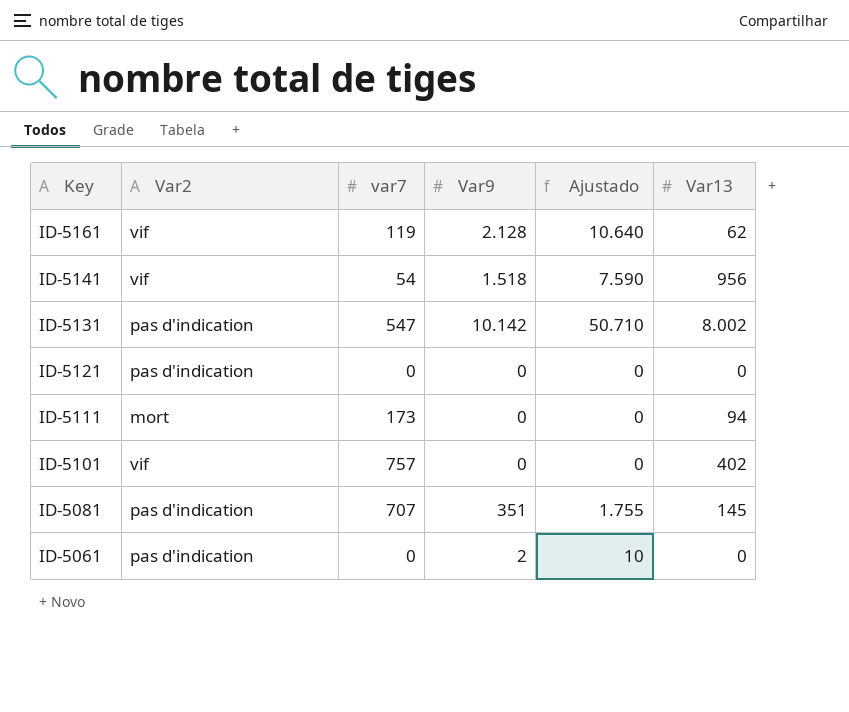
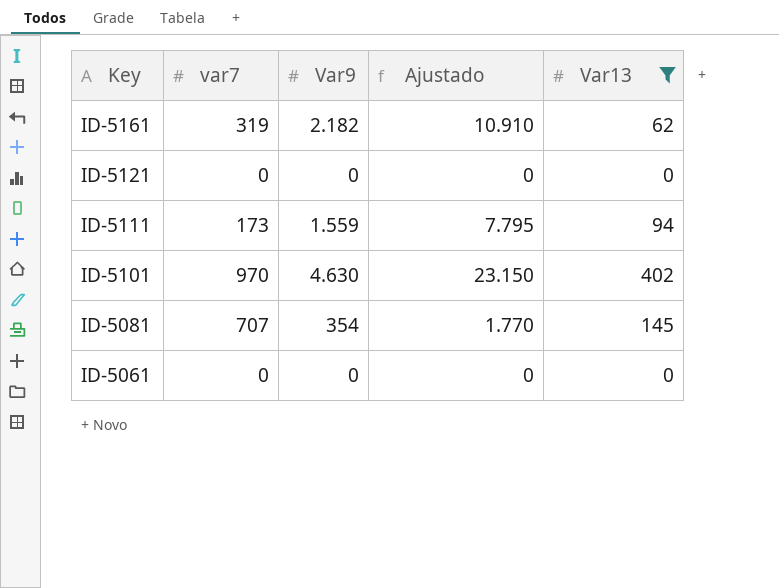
filter: none -> Var13 <= 402
column Var2 | position: 2 -> none
ID-5161 | var7: 119 -> 319
ID-5161 | Var9: 2.128 -> 2.182
ID-5161 | Ajustado: 10.640 -> 10.910
ID-5111 | Var9: 0 -> 1.559
ID-5111 | Ajustado: 0 -> 7.795
ID-5101 | var7: 757 -> 970
ID-5101 | Var9: 0 -> 4.630
ID-5101 | Ajustado: 0 -> 23.150
ID-5081 | Var9: 351 -> 354
ID-5081 | Ajustado: 1.755 -> 1.770
ID-5061 | Var9: 2 -> 0
ID-5061 | Ajustado: 10 -> 0

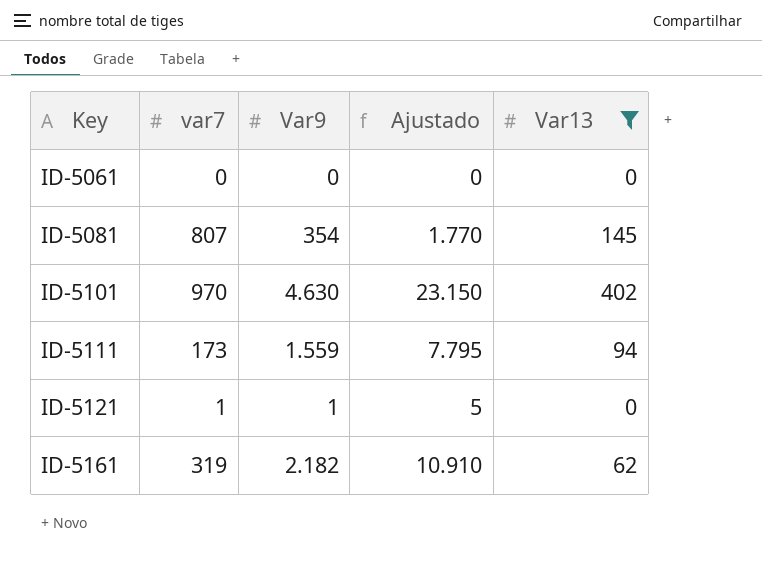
row order: Key descending -> Key ascending
ID-5081 | var7: 707 -> 807
ID-5121 | var7: 0 -> 1
ID-5121 | Var9: 0 -> 1
ID-5121 | Ajustado: 0 -> 5

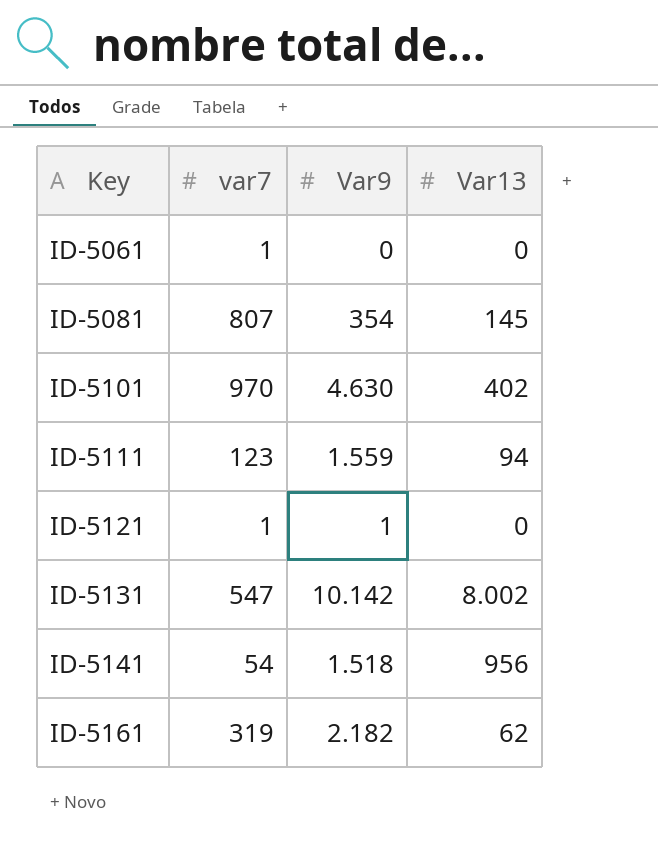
filter: Var13 <= 402 -> none
column Ajustado | formula: [Var9] * 5 -> none
ID-5061 | var7: 0 -> 1
ID-5111 | var7: 173 -> 123

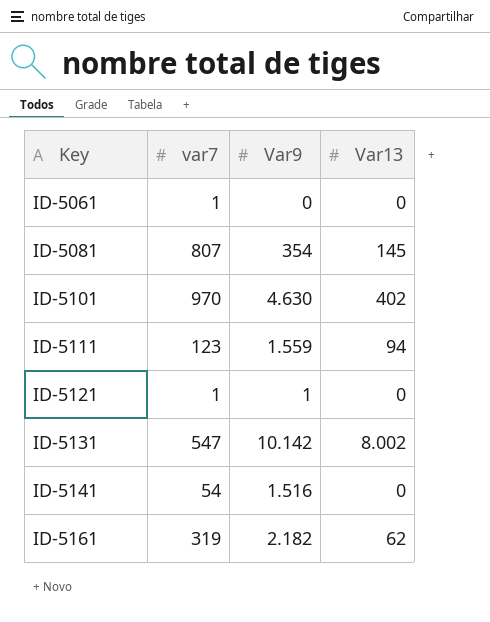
ID-5141 | Var9: 1.518 -> 1.516
ID-5141 | Var13: 956 -> 0

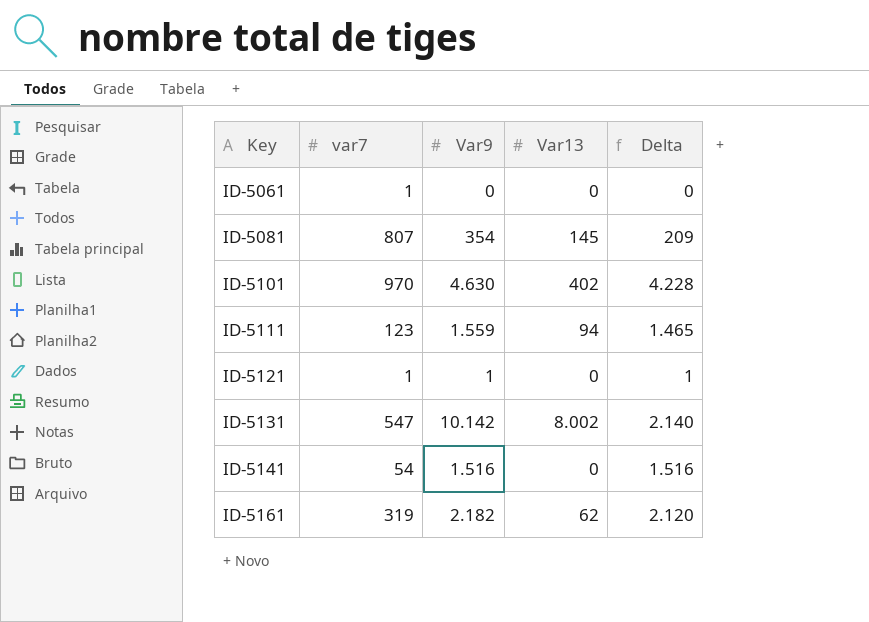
column Delta | formula: none -> [Var9] - [Var13]

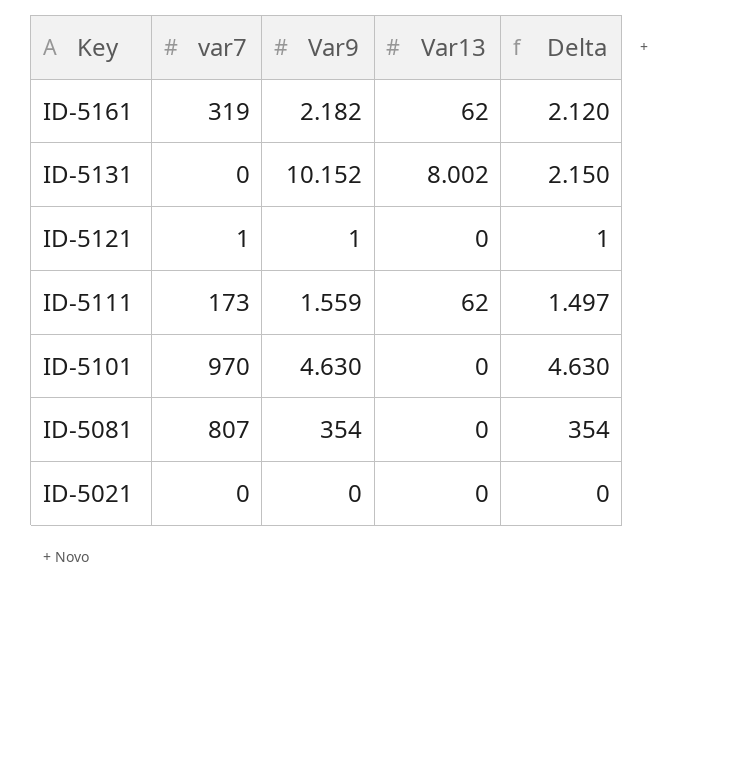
row order: Key ascending -> Key descending
row ID-5061: 1 | 0 | 0 | 0 -> none
row ID-5141: 54 | 1.516 | 0 | 1.516 -> none
ID-5131 | var7: 547 -> 0
ID-5131 | Var9: 10.142 -> 10.152
ID-5131 | Delta: 2.140 -> 2.150
ID-5111 | var7: 123 -> 173
ID-5111 | Var13: 94 -> 62
ID-5111 | Delta: 1.465 -> 1.497
ID-5101 | Var13: 402 -> 0
ID-5101 | Delta: 4.228 -> 4.630
ID-5081 | Var13: 145 -> 0
ID-5081 | Delta: 209 -> 354
row ID-5021: none -> 0 | 0 | 0 | 0

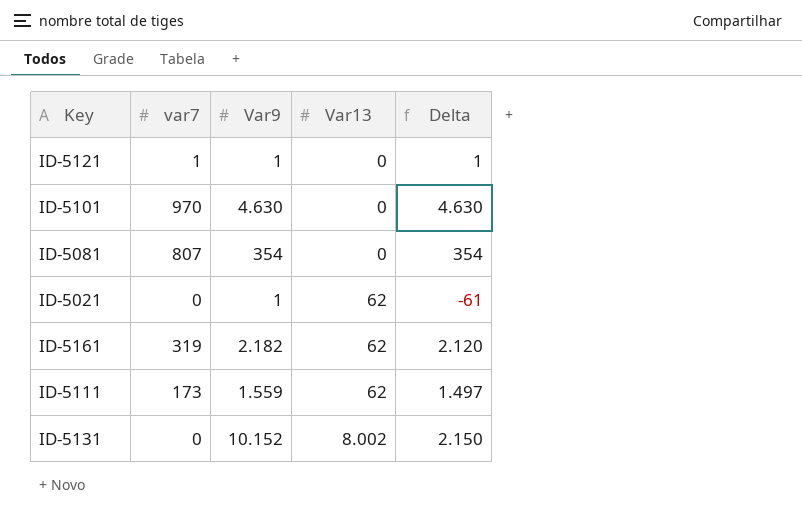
row order: Key descending -> Var13 ascending
ID-5021 | Var9: 0 -> 1
ID-5021 | Var13: 0 -> 62
ID-5021 | Delta: 0 -> -61

